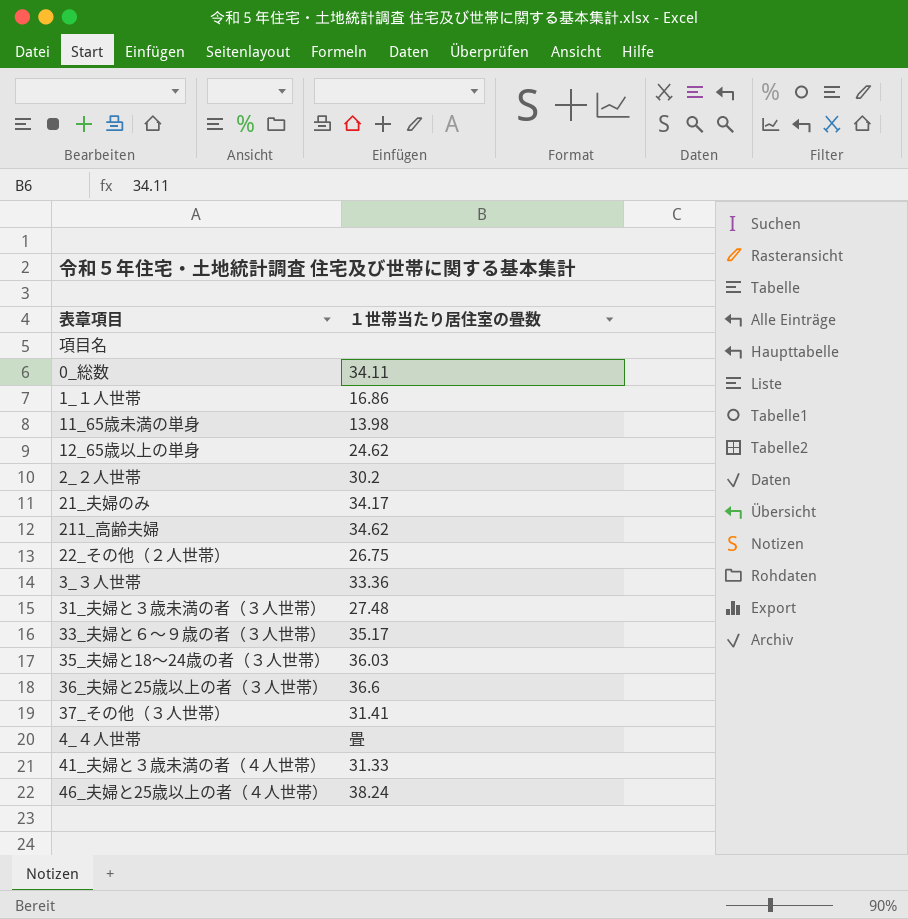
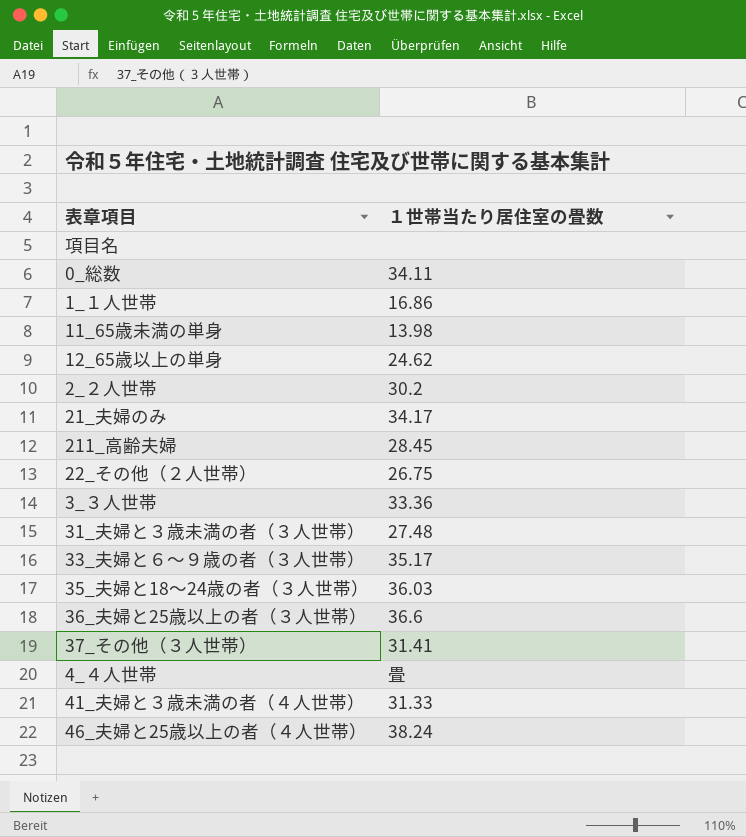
211_高齢夫婦 | １世帯当たり居住室の畳数: 34.62 -> 28.45

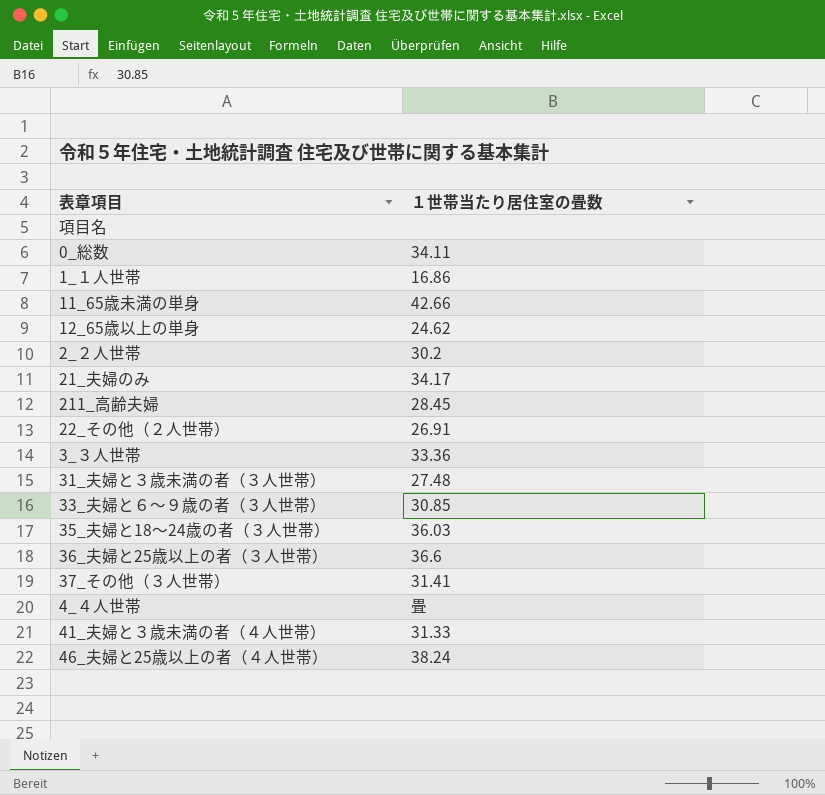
11_65歳未満の単身 | １世帯当たり居住室の畳数: 13.98 -> 42.66
22_その他（２人世帯） | １世帯当たり居住室の畳数: 26.75 -> 26.91
33_夫婦と６～９歳の者（３人世帯） | １世帯当たり居住室の畳数: 35.17 -> 30.85

